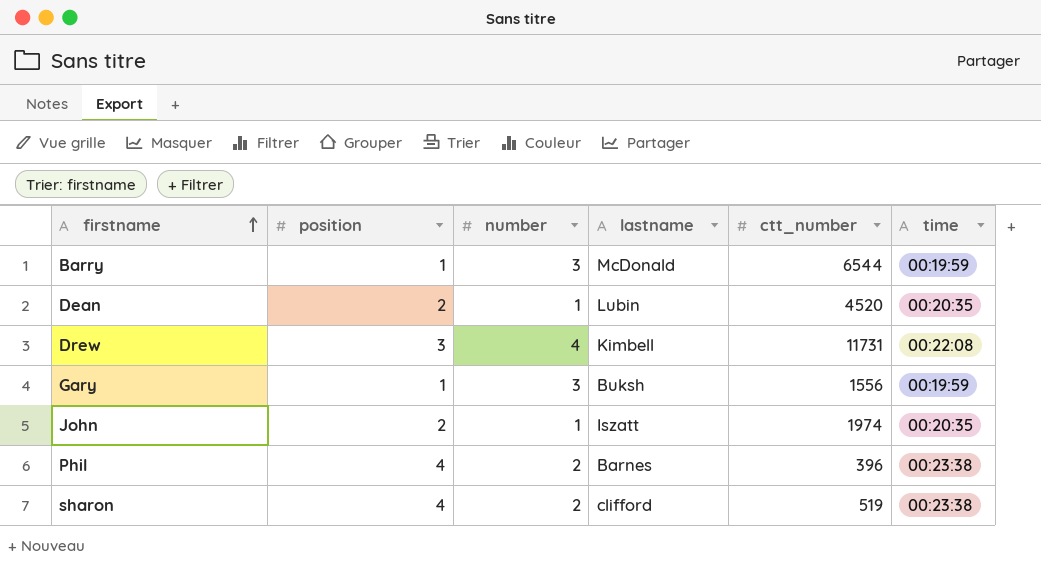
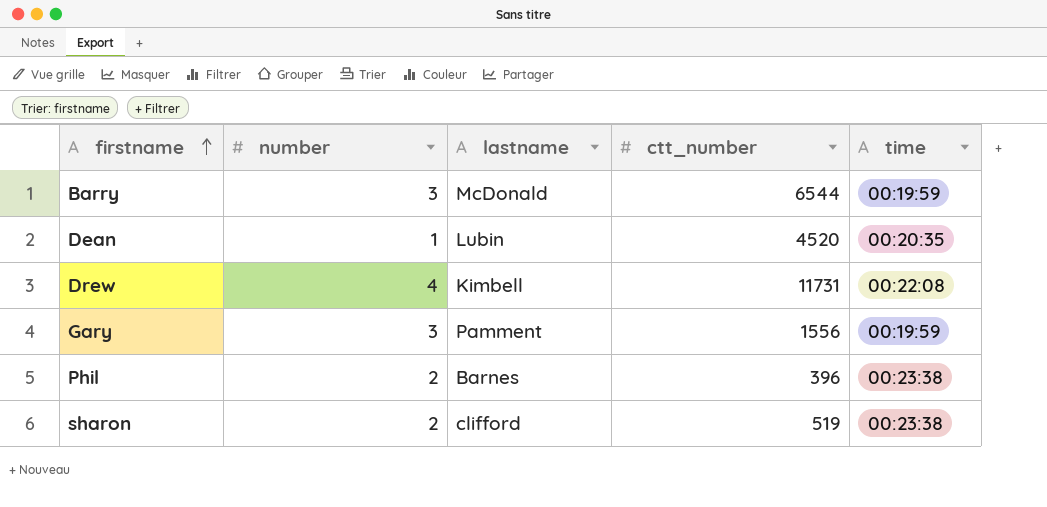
column position | position: 2 -> none
row John: 2 | 1 | Iszatt | 1974 | 00:20:35 -> none
Gary | lastname: Buksh -> Pamment

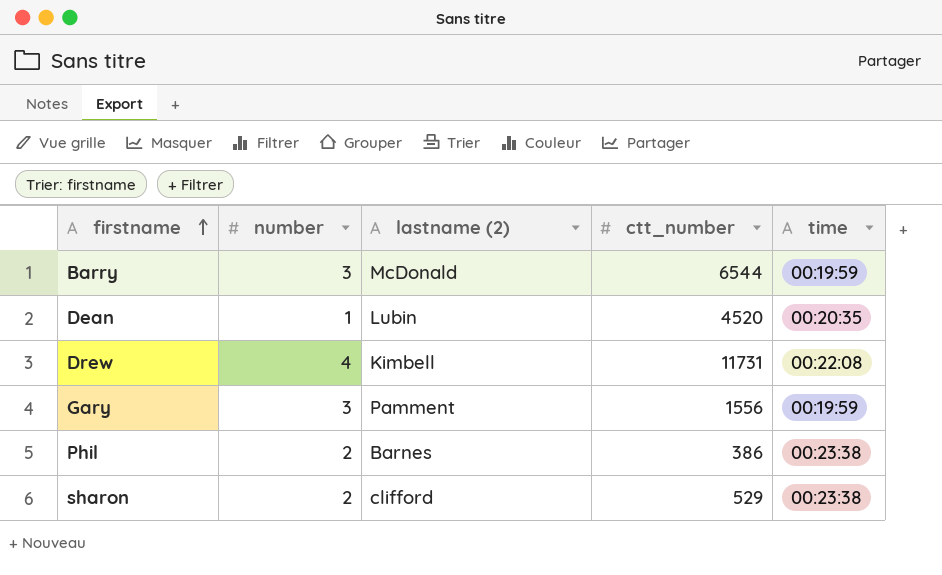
column name: lastname -> lastname (2)
Phil | ctt_number: 396 -> 386
sharon | ctt_number: 519 -> 529

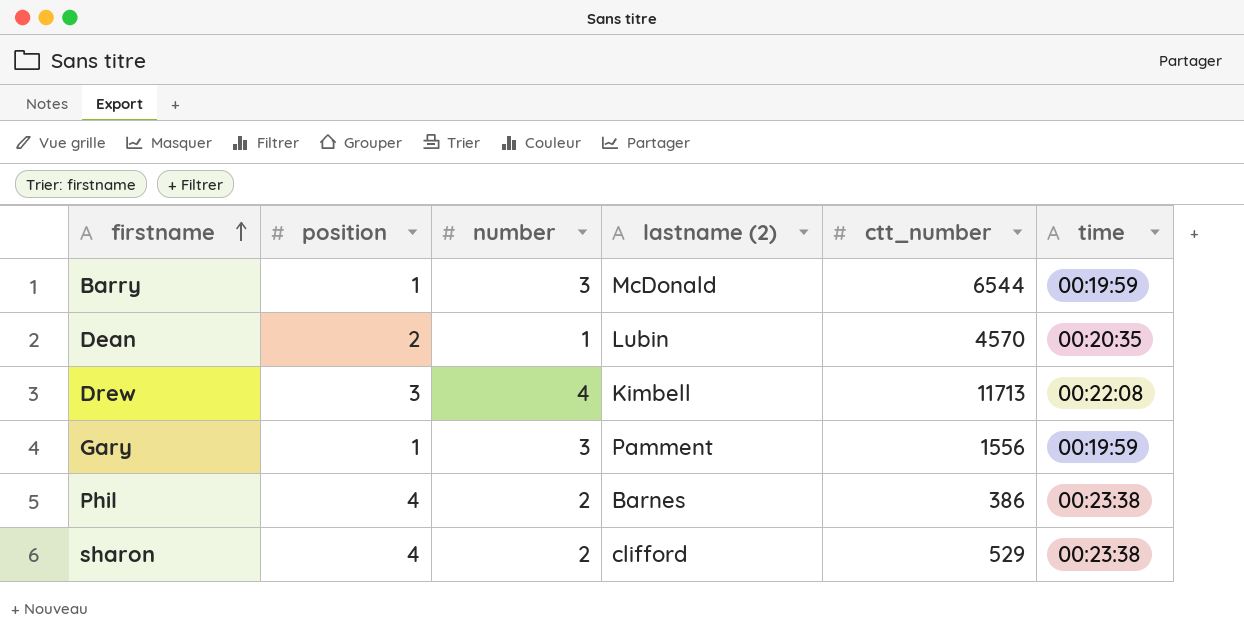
column position | position: none -> 2
Dean | ctt_number: 4520 -> 4570
Drew | ctt_number: 11731 -> 11713

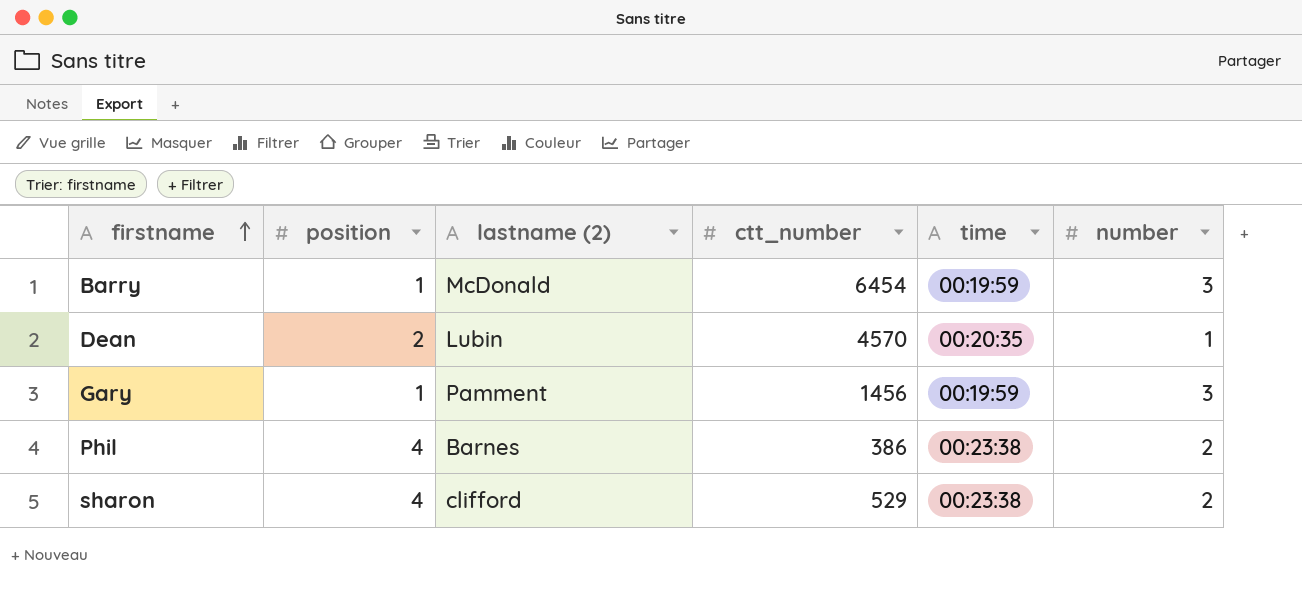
column number | position: 3 -> 6
row Drew: 3 | 4 | Kimbell | 11713 | 00:22:08 -> none
Barry | ctt_number: 6544 -> 6454
Gary | ctt_number: 1556 -> 1456

